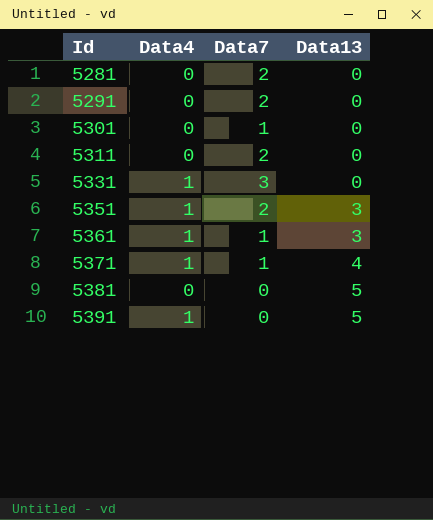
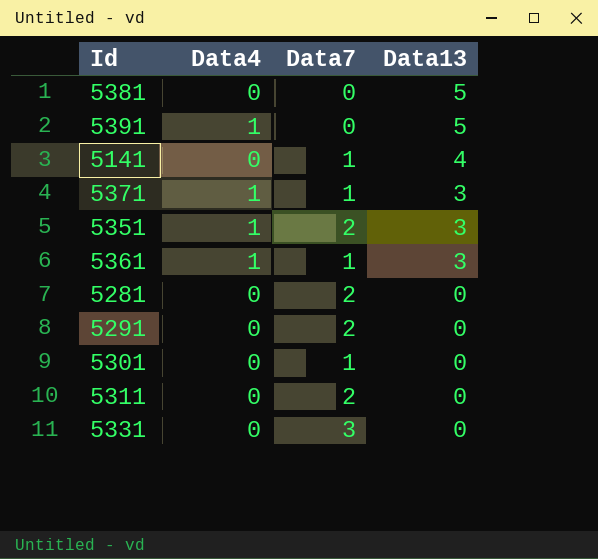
row order: Id ascending -> Data13 descending
row 5141: none -> 0 | 1 | 4
5371 | Data13: 4 -> 3
5331 | Data4: 1 -> 0

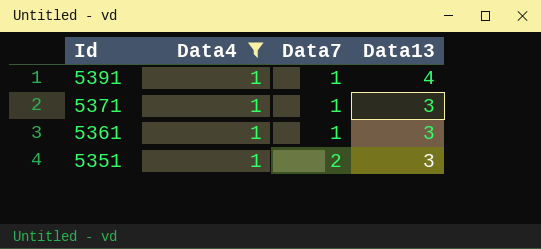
filter: none -> Data4 = 1
row order: Data13 descending -> Id descending
5391 | Data7: 0 -> 1
5391 | Data13: 5 -> 4

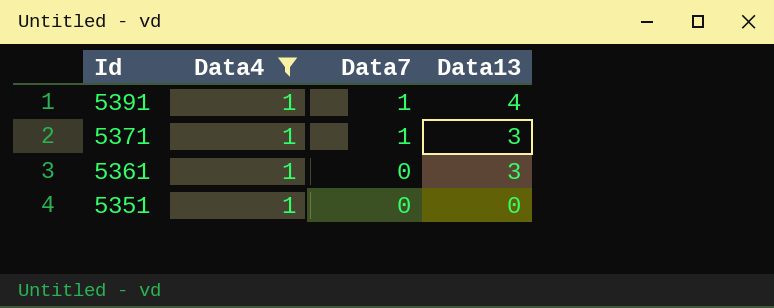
5361 | Data7: 1 -> 0
5351 | Data7: 2 -> 0
5351 | Data13: 3 -> 0

